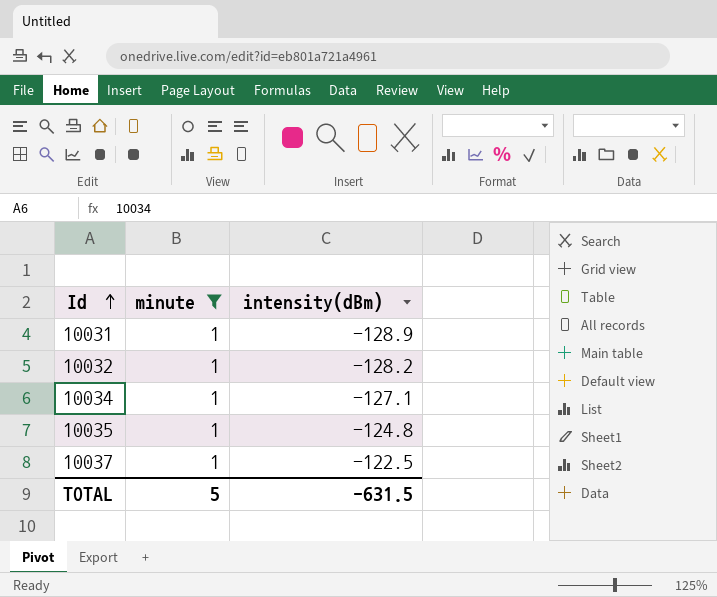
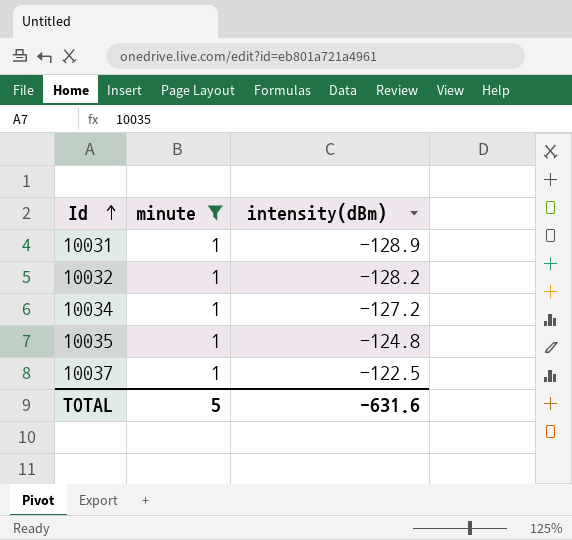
10034 | intensity(dBm): -127.1 -> -127.2
TOTAL | intensity(dBm): -631.5 -> -631.6

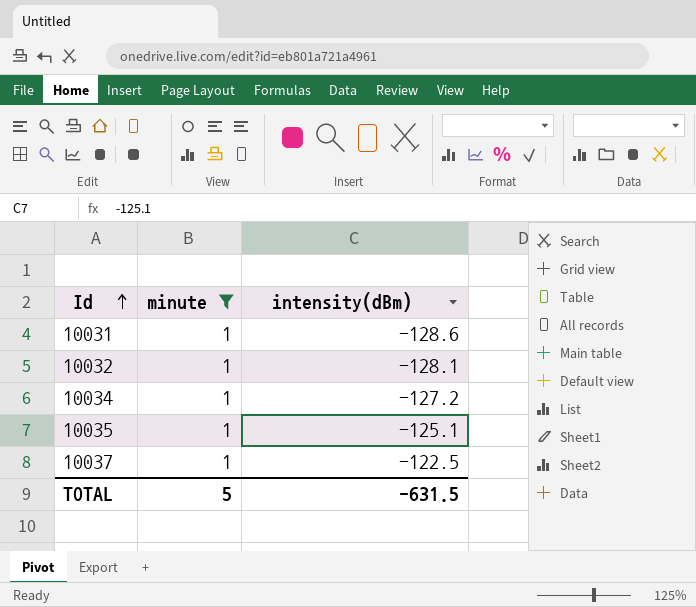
10031 | intensity(dBm): -128.9 -> -128.6
10032 | intensity(dBm): -128.2 -> -128.1
10035 | intensity(dBm): -124.8 -> -125.1
TOTAL | intensity(dBm): -631.6 -> -631.5

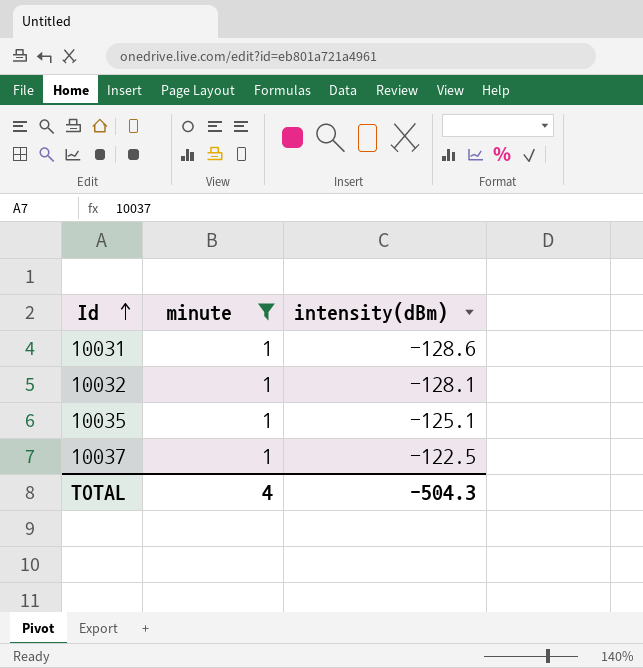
row 10034: 1 | -127.2 -> none
TOTAL | minute: 5 -> 4
TOTAL | intensity(dBm): -631.5 -> -504.3

